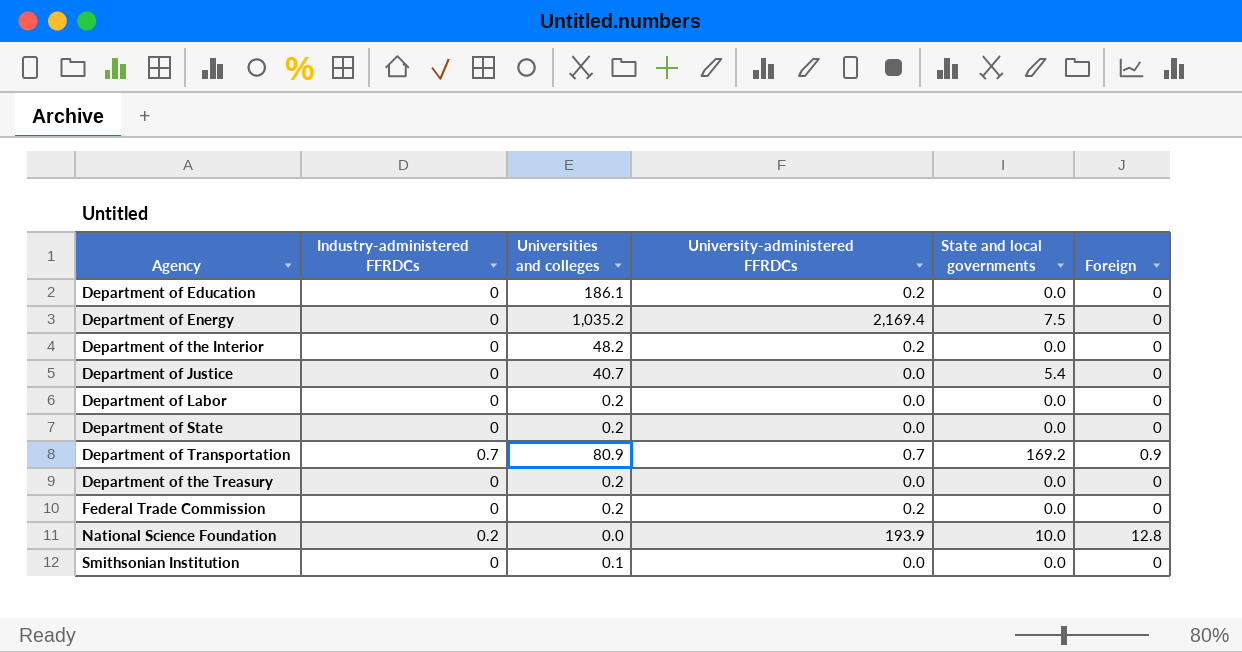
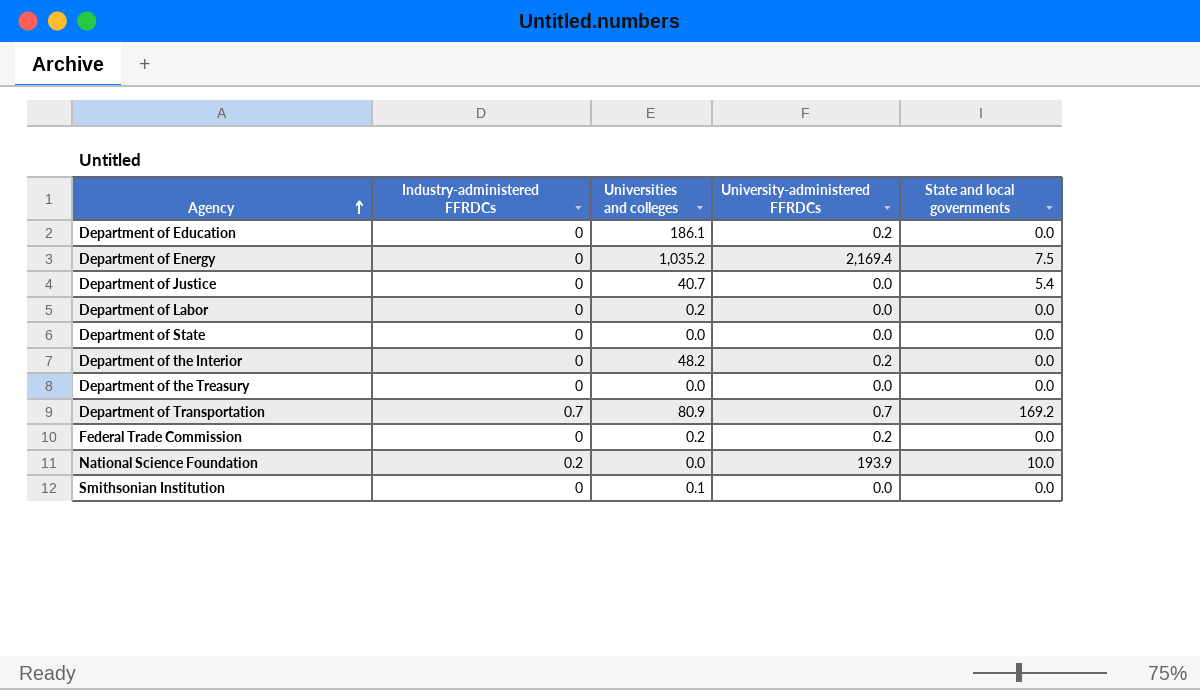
row order: none -> Agency ascending
column Foreign | position: 6 -> none
Department of State | Universities and colleges: 0.2 -> 0.0
Department of the Treasury | Universities and colleges: 0.2 -> 0.0

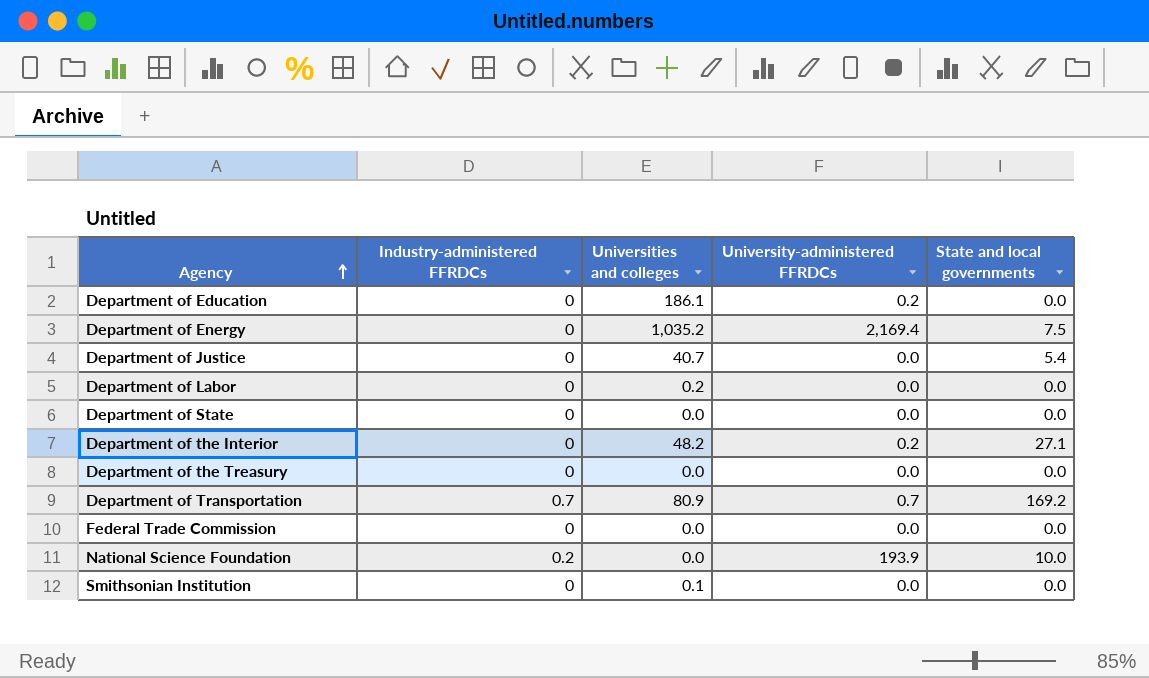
Department of the Interior | State and local governments: 0.0 -> 27.1
Federal Trade Commission | Universities and colleges: 0.2 -> 0.0
Federal Trade Commission | University-administered FFRDCs: 0.2 -> 0.0

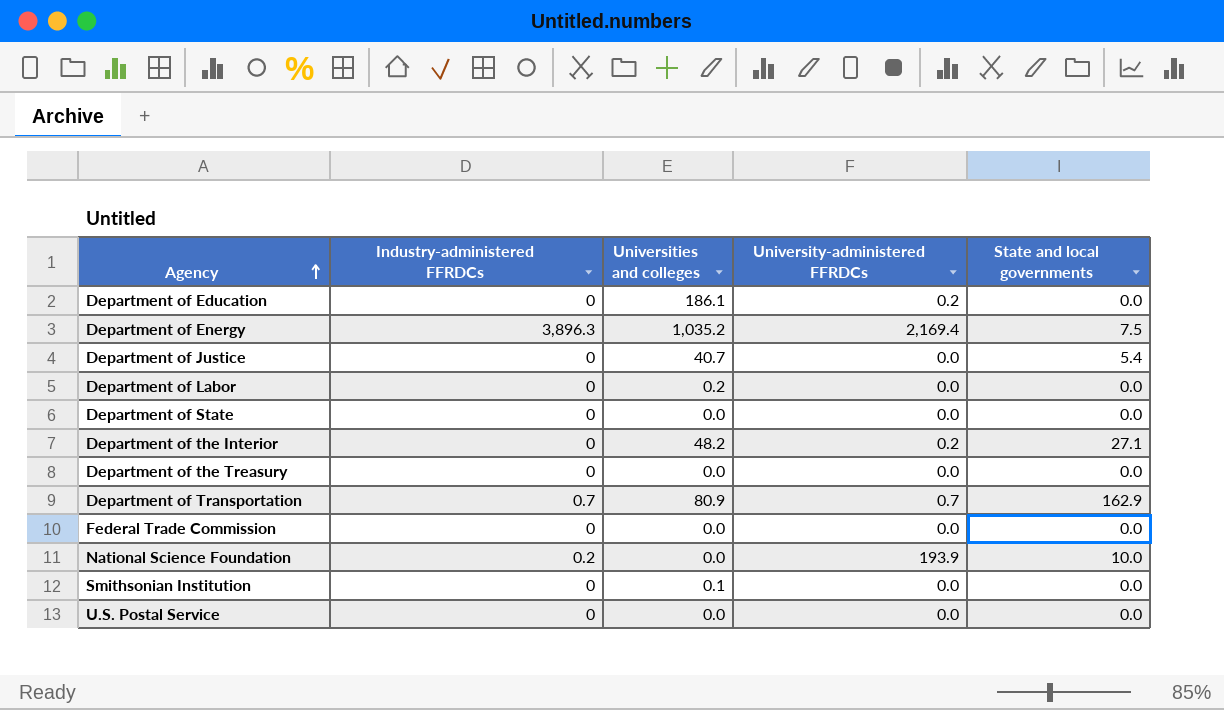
Department of Energy | Industry-administered FFRDCs: 0 -> 3,896.3
Department of Transportation | State and local governments: 169.2 -> 162.9
row U.S. Postal Service: none -> 0 | 0.0 | 0.0 | 0.0

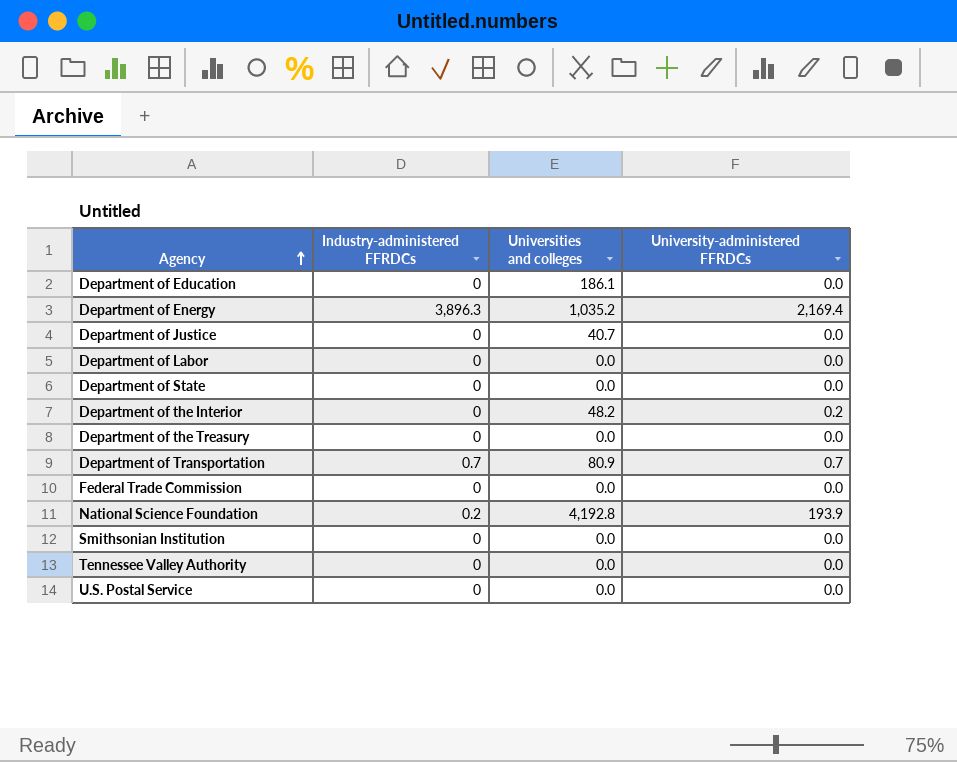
column State and local governments | position: 5 -> none
Department of Education | University-administered FFRDCs: 0.2 -> 0.0
Department of Labor | Universities and colleges: 0.2 -> 0.0
National Science Foundation | Universities and colleges: 0.0 -> 4,192.8
Smithsonian Institution | Universities and colleges: 0.1 -> 0.0
row Tennessee Valley Authority: none -> 0 | 0.0 | 0.0

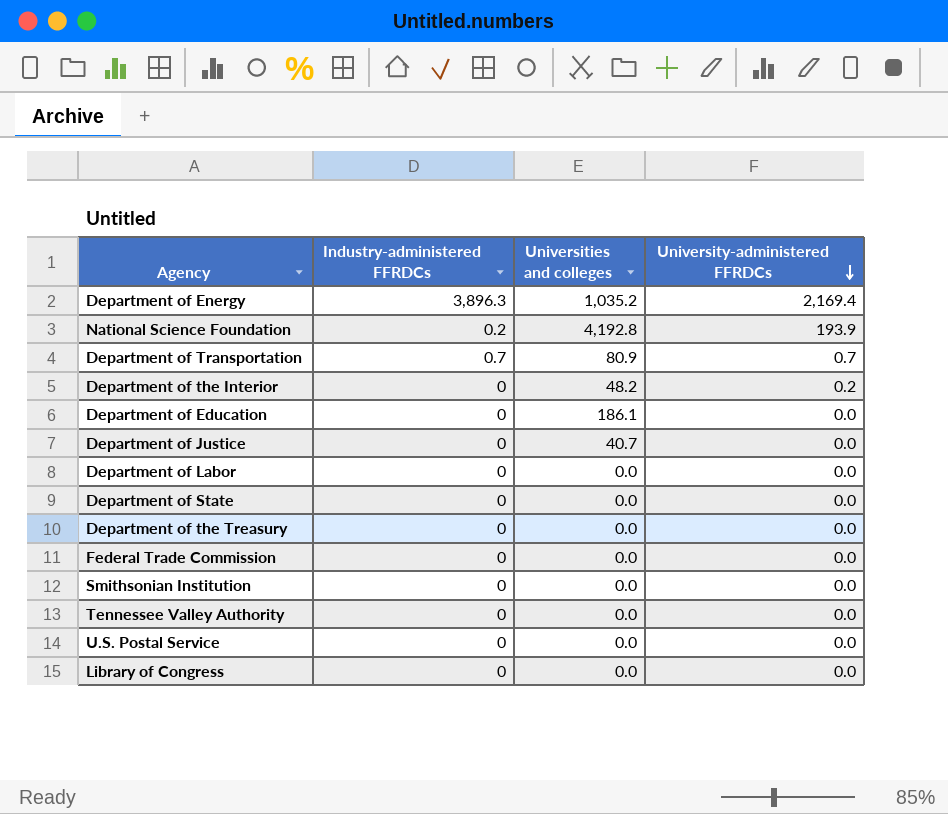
row order: Agency ascending -> University-administered FFRDCs descending
row Library of Congress: none -> 0 | 0.0 | 0.0

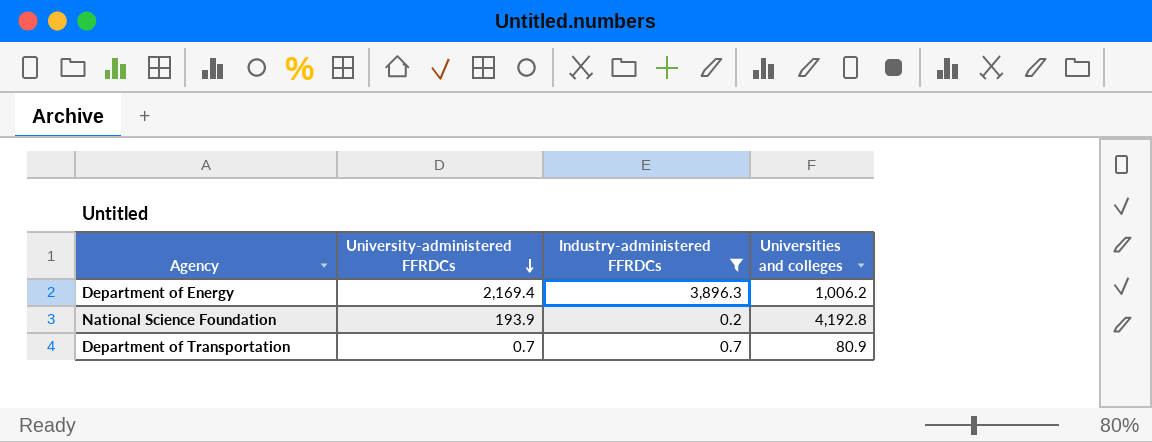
filter: none -> Industry-administered FFRDCs != 0
column University-administered FFRDCs | position: 4 -> 2
Department of Energy | Universities and colleges: 1,035.2 -> 1,006.2

